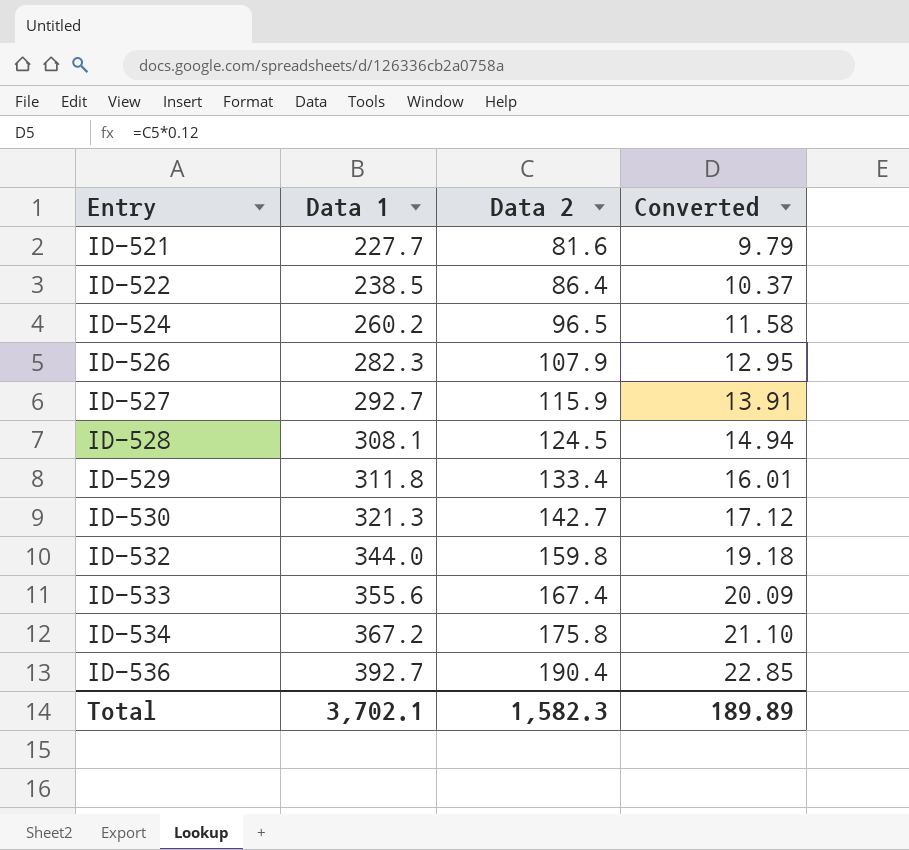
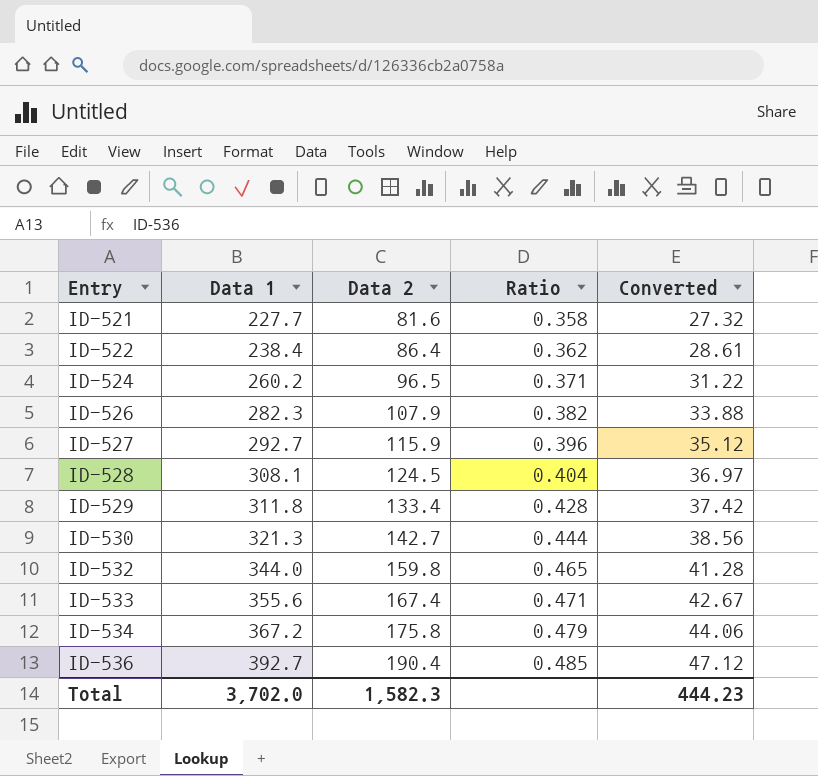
column Ratio | formula: none -> [Data 2] / [Data 1]
column Converted | formula: [Data 2] * 0.12 -> [Data 1] * 0.12
ID-522 | Data 1: 238.5 -> 238.4
Total | Data 1: 3,702.1 -> 3,702.0
Total | Converted: 189.89 -> 444.23

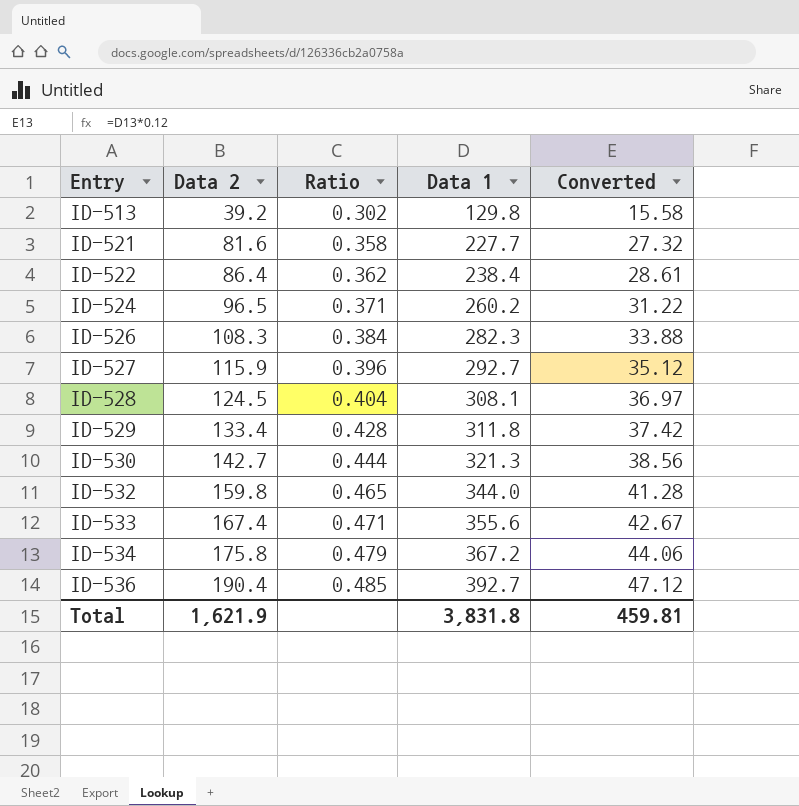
column Data 1 | position: 2 -> 4
row ID-513: none -> 39.2 | 0.302 | 129.8 | 15.58
ID-526 | Data 2: 107.9 -> 108.3
ID-526 | Ratio: 0.382 -> 0.384
Total | Data 2: 1,582.3 -> 1,621.9
Total | Data 1: 3,702.0 -> 3,831.8
Total | Converted: 444.23 -> 459.81

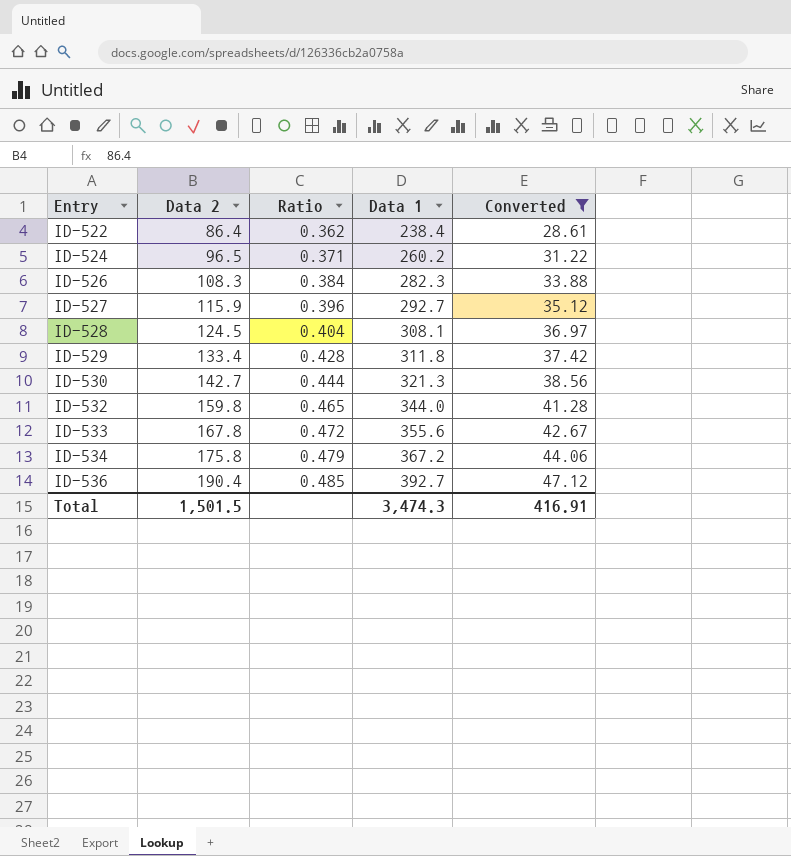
filter: none -> Converted >= 28.61
ID-533 | Data 2: 167.4 -> 167.8
ID-533 | Ratio: 0.471 -> 0.472
Total | Data 2: 1,621.9 -> 1,501.5
Total | Data 1: 3,831.8 -> 3,474.3
Total | Converted: 459.81 -> 416.91

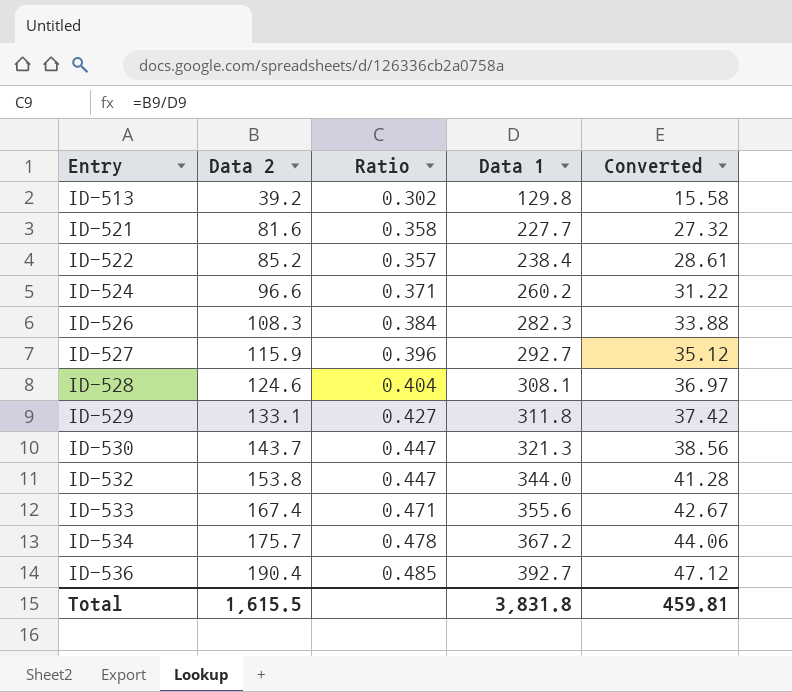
filter: Converted >= 28.61 -> none
ID-522 | Data 2: 86.4 -> 85.2
ID-522 | Ratio: 0.362 -> 0.357
ID-524 | Data 2: 96.5 -> 96.6
ID-528 | Data 2: 124.5 -> 124.6
ID-529 | Data 2: 133.4 -> 133.1
ID-529 | Ratio: 0.428 -> 0.427
ID-530 | Data 2: 142.7 -> 143.7
ID-530 | Ratio: 0.444 -> 0.447
ID-532 | Data 2: 159.8 -> 153.8
ID-532 | Ratio: 0.465 -> 0.447
ID-533 | Data 2: 167.8 -> 167.4
ID-533 | Ratio: 0.472 -> 0.471
ID-534 | Data 2: 175.8 -> 175.7
ID-534 | Ratio: 0.479 -> 0.478
Total | Data 2: 1,501.5 -> 1,615.5
Total | Data 1: 3,474.3 -> 3,831.8
Total | Converted: 416.91 -> 459.81

